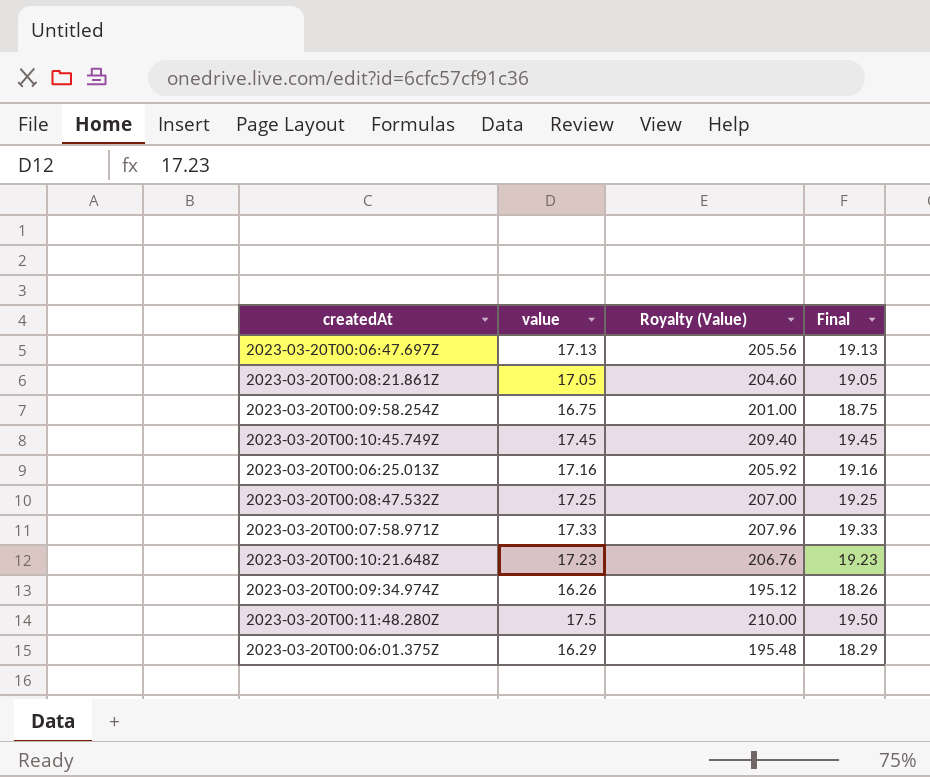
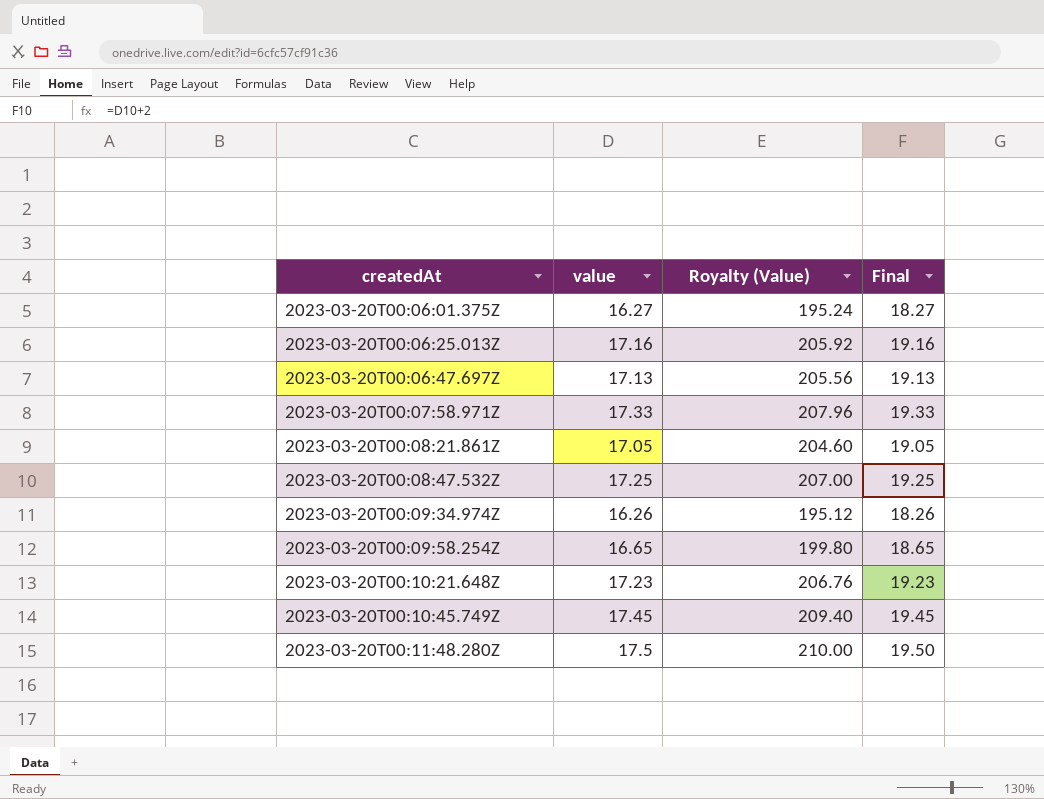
row order: none -> createdAt ascending
2023-03-20T00:06:01.375Z | value: 16.29 -> 16.27
2023-03-20T00:06:01.375Z | Royalty (Value): 195.48 -> 195.24
2023-03-20T00:06:01.375Z | Final: 18.29 -> 18.27
2023-03-20T00:09:58.254Z | value: 16.75 -> 16.65
2023-03-20T00:09:58.254Z | Royalty (Value): 201.00 -> 199.80
2023-03-20T00:09:58.254Z | Final: 18.75 -> 18.65

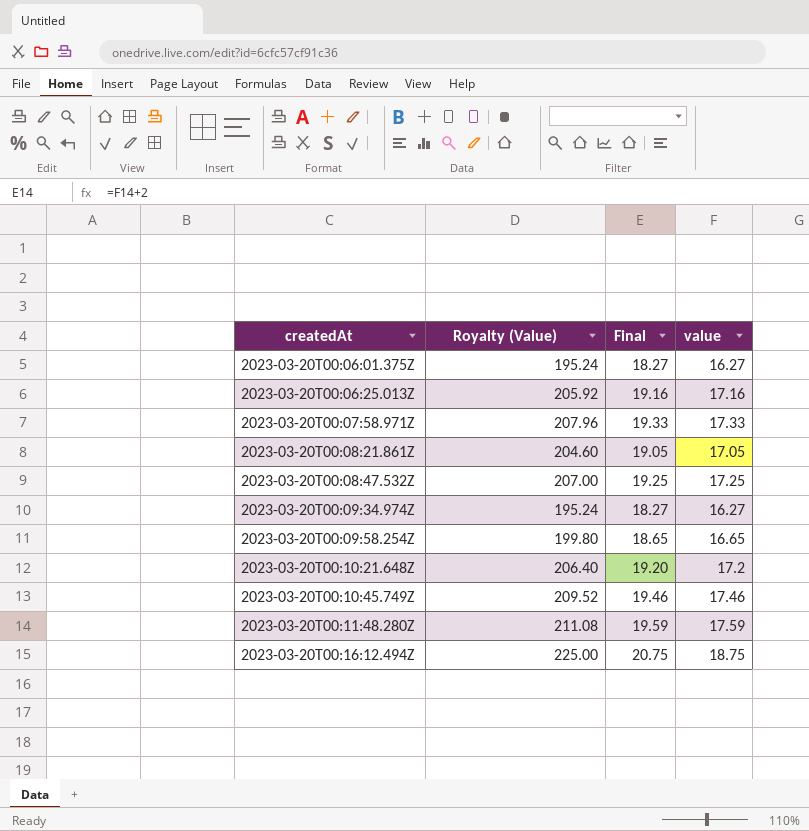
column value | position: 2 -> 4
row 2023-03-20T00:06:47.697Z: 17.13 | 205.56 | 19.13 -> none
2023-03-20T00:09:34.974Z | Royalty (Value): 195.12 -> 195.24
2023-03-20T00:09:34.974Z | Final: 18.26 -> 18.27
2023-03-20T00:09:34.974Z | value: 16.26 -> 16.27
2023-03-20T00:10:21.648Z | Royalty (Value): 206.76 -> 206.40
2023-03-20T00:10:21.648Z | Final: 19.23 -> 19.20
2023-03-20T00:10:21.648Z | value: 17.23 -> 17.2
2023-03-20T00:10:45.749Z | Royalty (Value): 209.40 -> 209.52
2023-03-20T00:10:45.749Z | Final: 19.45 -> 19.46
2023-03-20T00:10:45.749Z | value: 17.45 -> 17.46
2023-03-20T00:11:48.280Z | Royalty (Value): 210.00 -> 211.08
2023-03-20T00:11:48.280Z | Final: 19.50 -> 19.59
2023-03-20T00:11:48.280Z | value: 17.5 -> 17.59
row 2023-03-20T00:16:12.494Z: none -> 225.00 | 20.75 | 18.75

